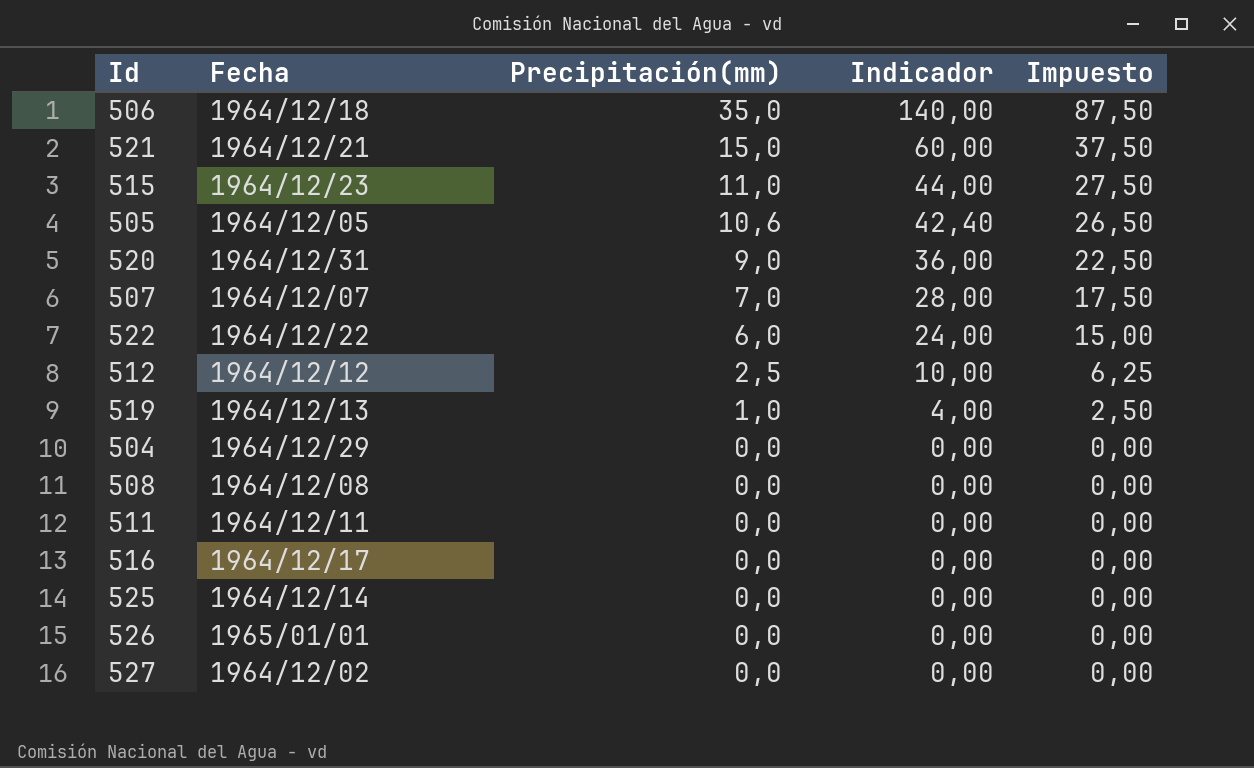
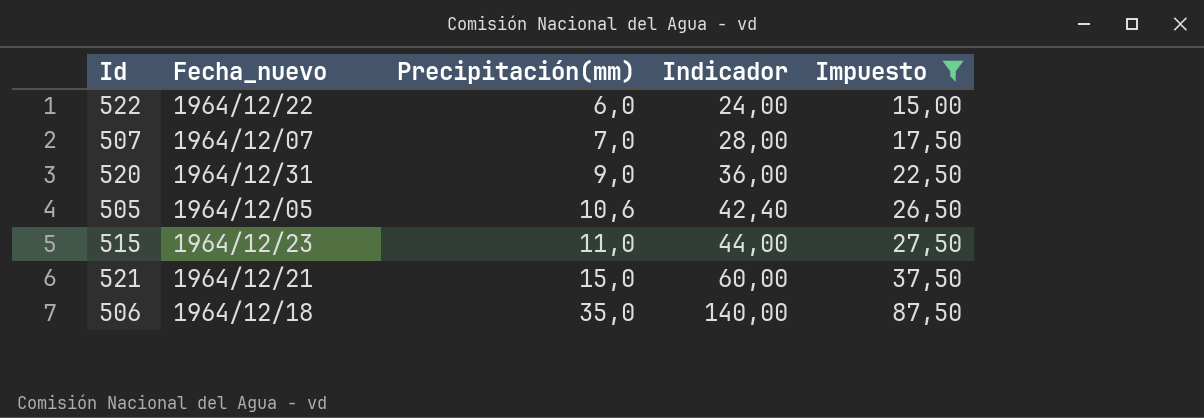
filter: none -> Impuesto >= 15,00
row order: Precipitación(mm) descending -> Precipitación(mm) ascending
column name: Fecha -> Fecha_nuevo

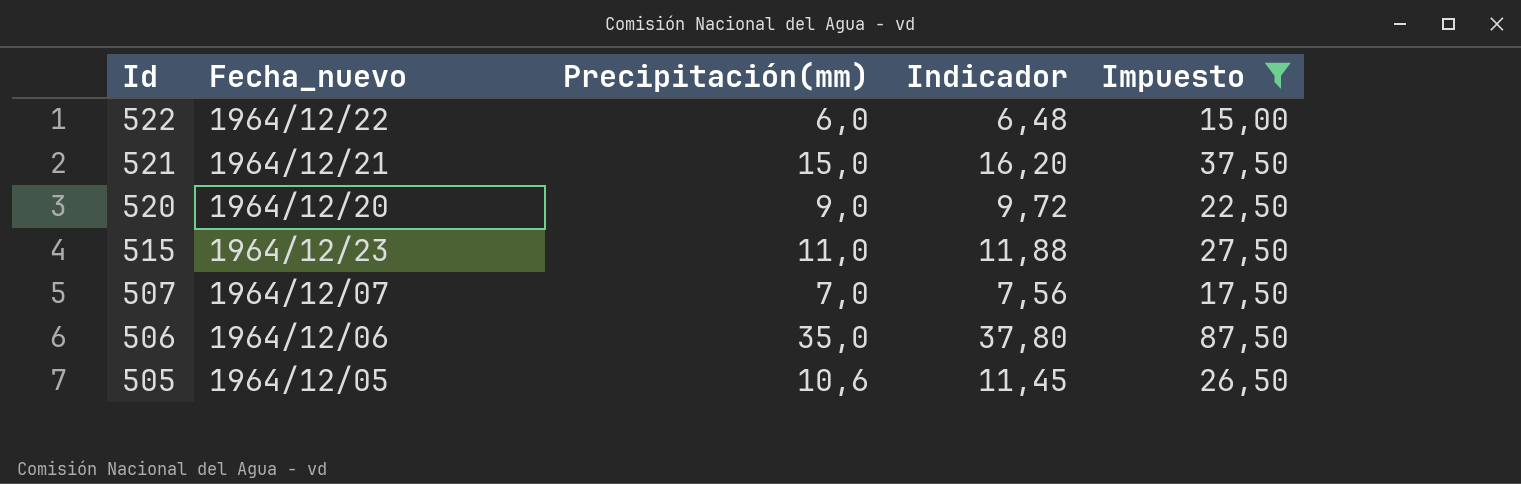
row order: Precipitación(mm) ascending -> Id descending
column Indicador | formula: [Precipitación(mm)] * 4 -> [Precipitación(mm)] * 1,08
520 | Fecha_nuevo: 1964/12/31 -> 1964/12/20
506 | Fecha_nuevo: 1964/12/18 -> 1964/12/06

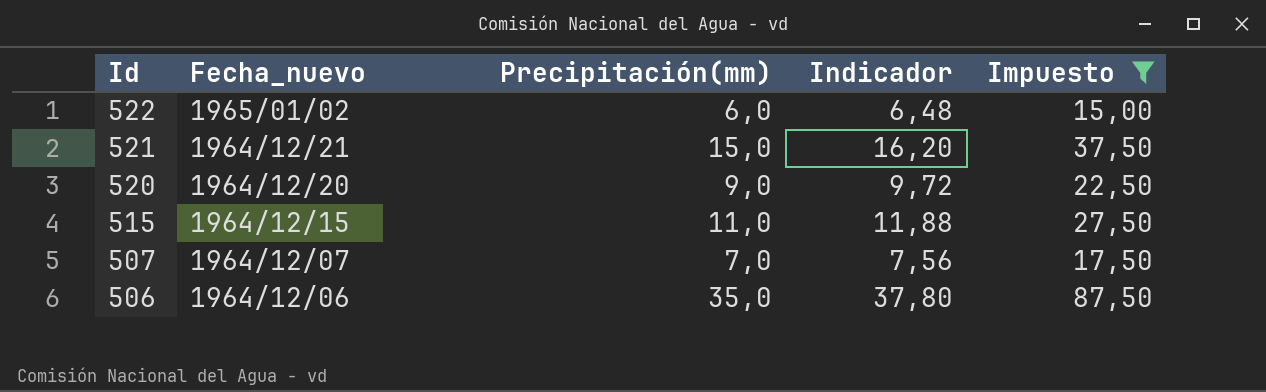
row 505: 1964/12/05 | 10,6 | 11,45 | 26,50 -> none
522 | Fecha_nuevo: 1964/12/22 -> 1965/01/02
515 | Fecha_nuevo: 1964/12/23 -> 1964/12/15

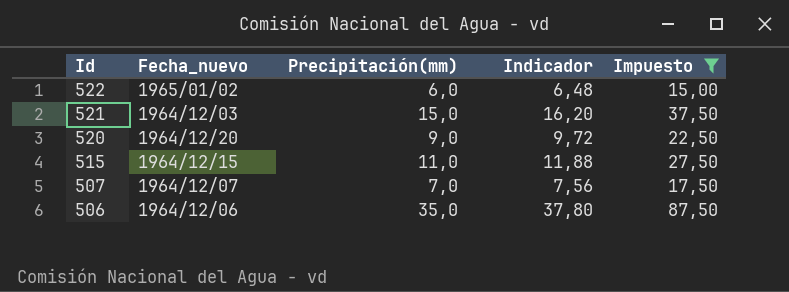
521 | Fecha_nuevo: 1964/12/21 -> 1964/12/03

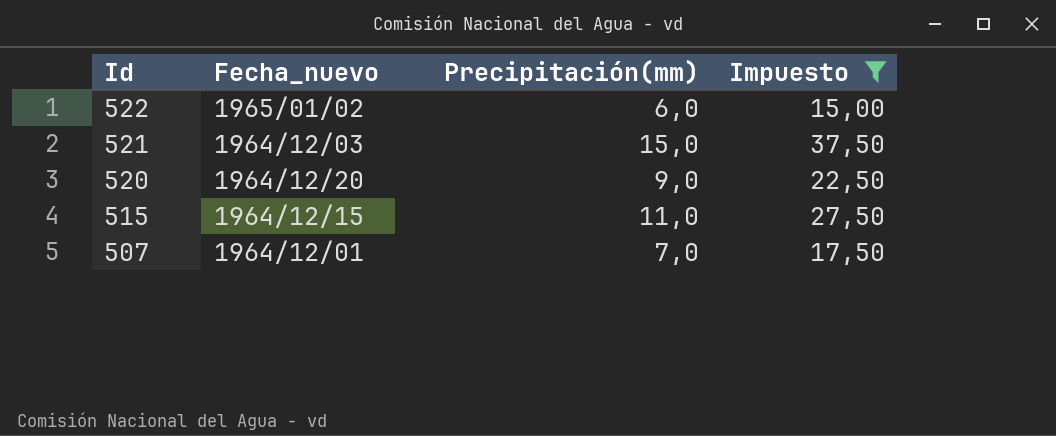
column Indicador | formula: [Precipitación(mm)] * 1,08 -> none
row 506: 1964/12/06 | 35,0 | 37,80 | 87,50 -> none
507 | Fecha_nuevo: 1964/12/07 -> 1964/12/01

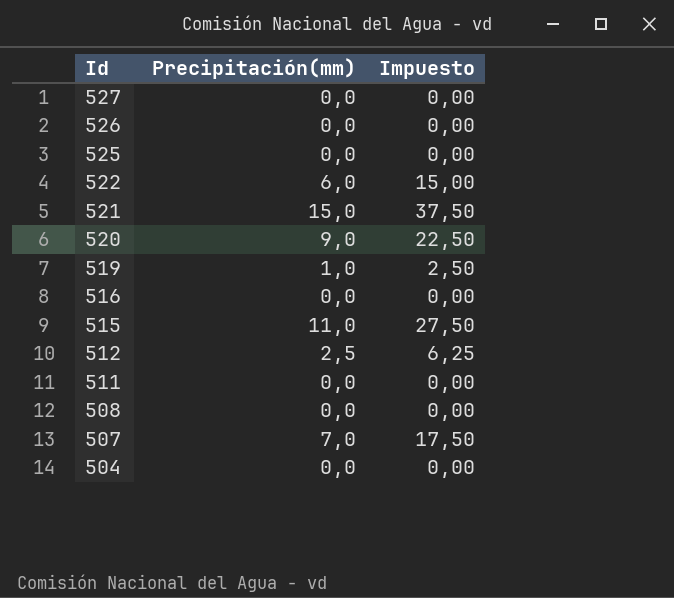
filter: Impuesto >= 15,00 -> none
column Fecha_nuevo | position: 2 -> none

